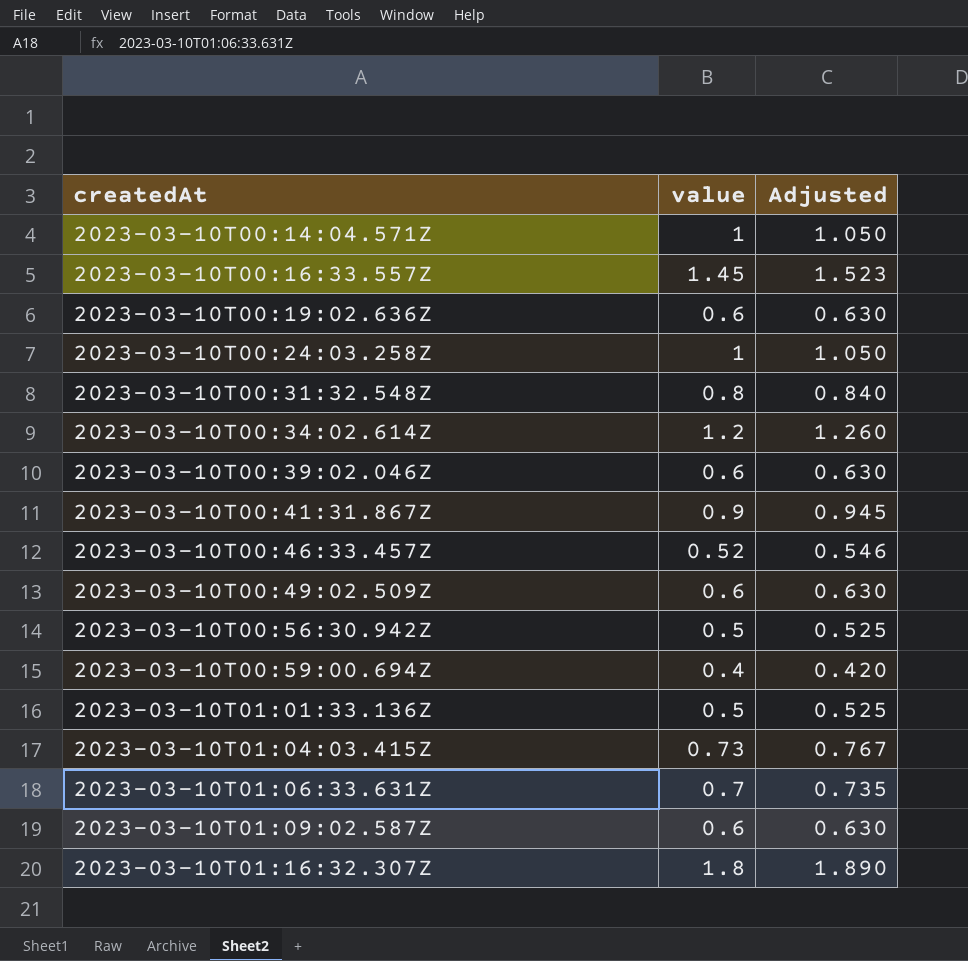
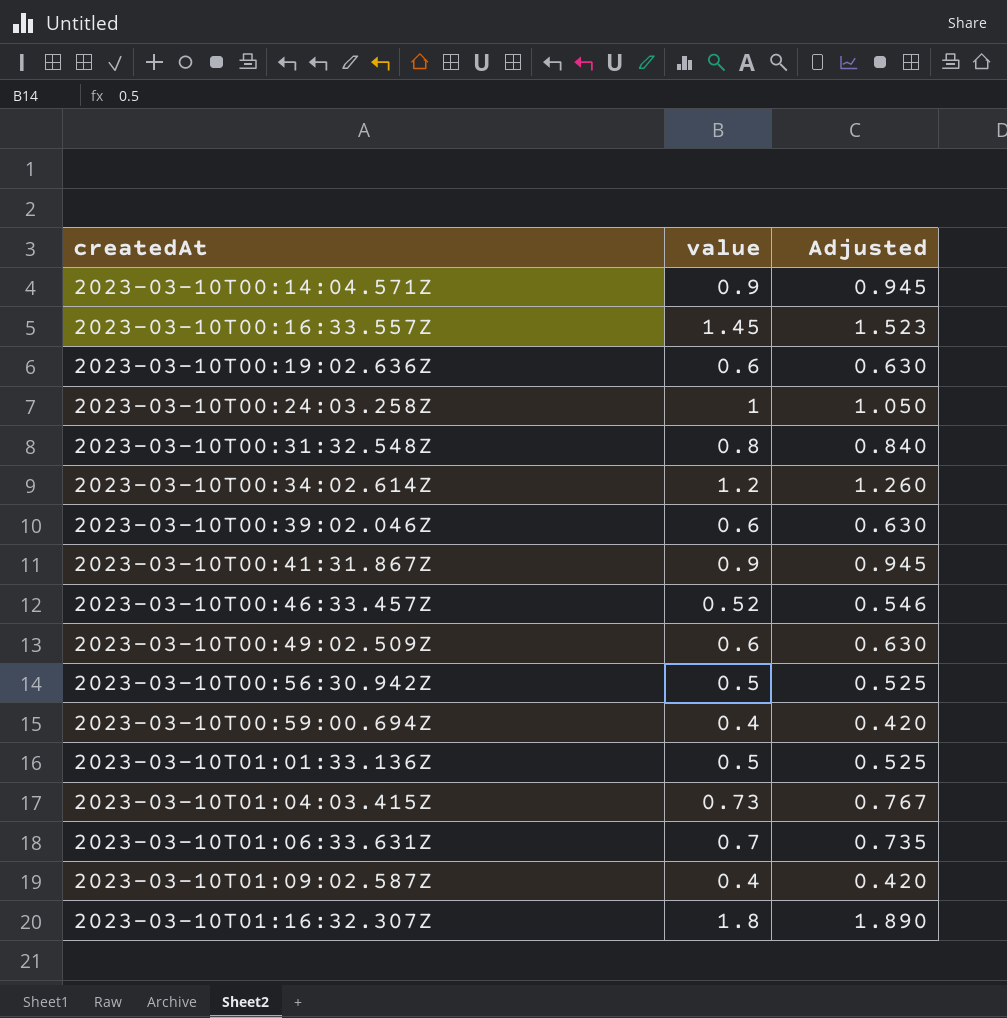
2023-03-10T00:14:04.571Z | value: 1 -> 0.9
2023-03-10T00:14:04.571Z | Adjusted: 1.050 -> 0.945
2023-03-10T01:09:02.587Z | value: 0.6 -> 0.4
2023-03-10T01:09:02.587Z | Adjusted: 0.630 -> 0.420

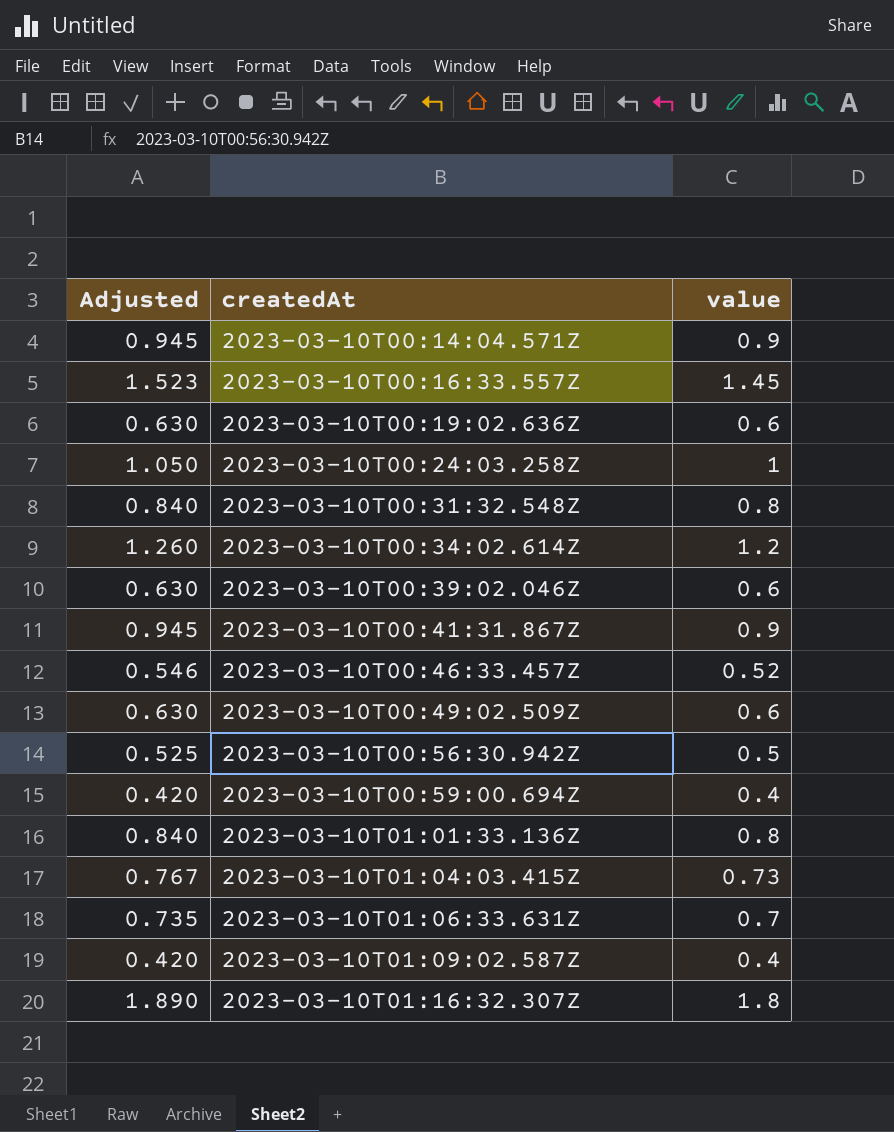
column Adjusted | position: 3 -> 1
2023-03-10T01:01:33.136Z | Adjusted: 0.525 -> 0.840
2023-03-10T01:01:33.136Z | value: 0.5 -> 0.8

